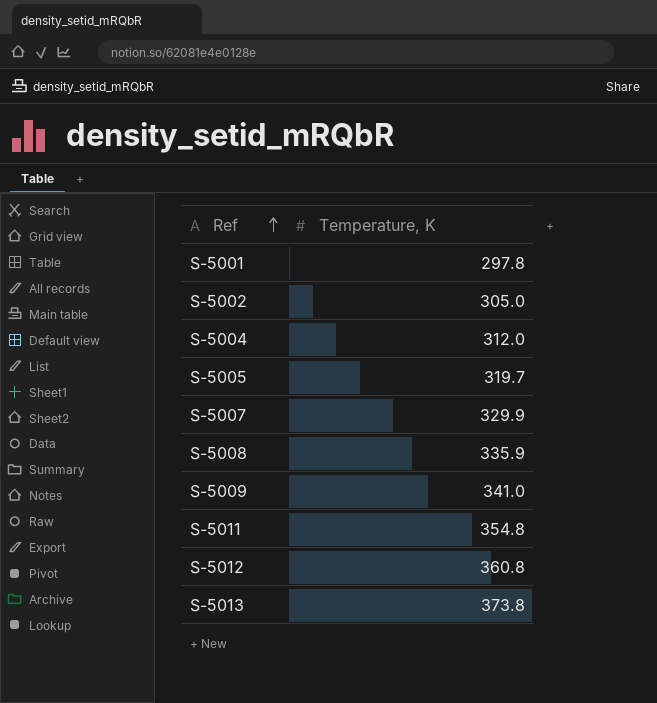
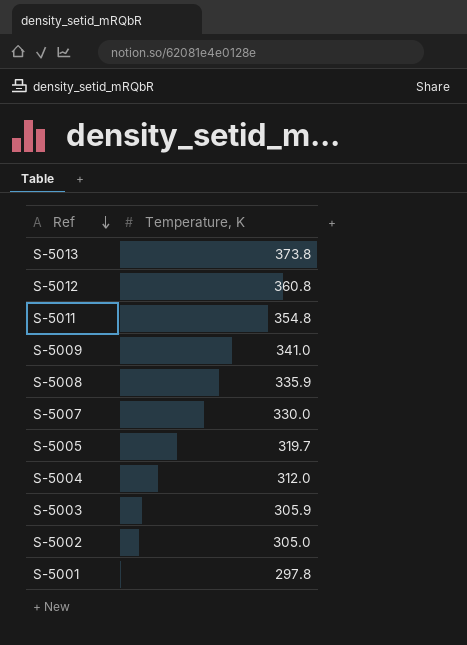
row order: Ref ascending -> Ref descending
S-5007 | Temperature, K: 329.9 -> 330.0
row S-5003: none -> 305.9

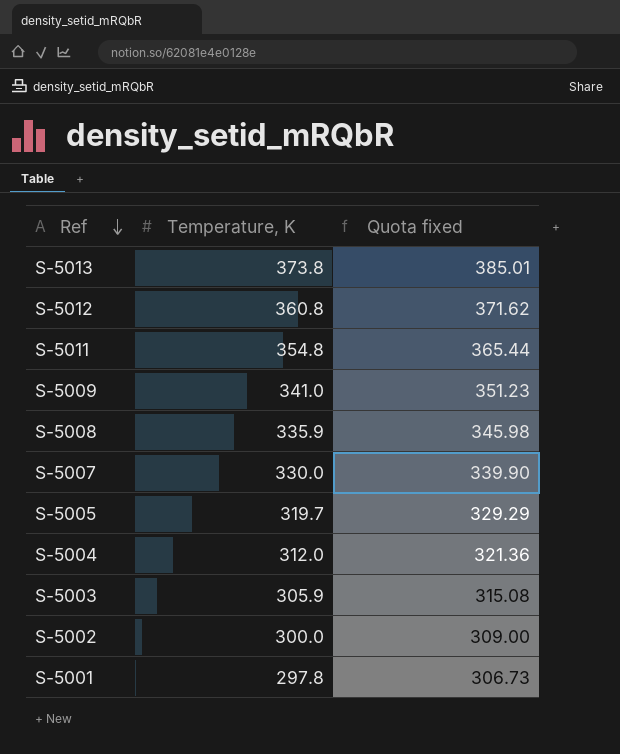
column Quota fixed | formula: none -> [Temperature, K] * 1.03
S-5002 | Temperature, K: 305.0 -> 300.0

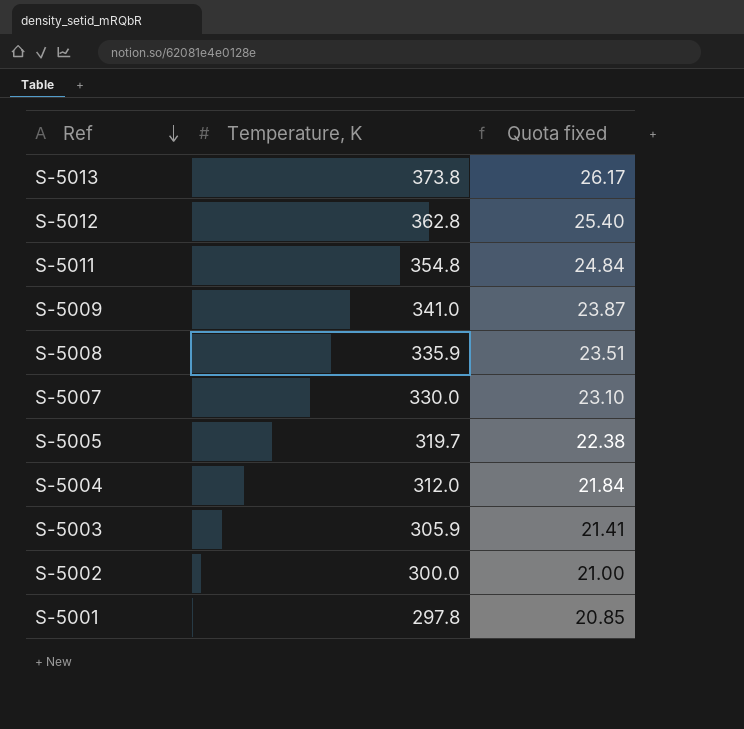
column Quota fixed | formula: [Temperature, K] * 1.03 -> [Temperature, K] * 0.07
S-5012 | Temperature, K: 360.8 -> 362.8

